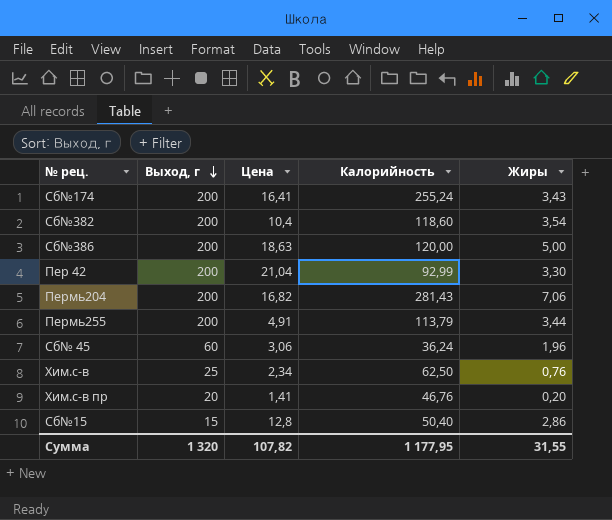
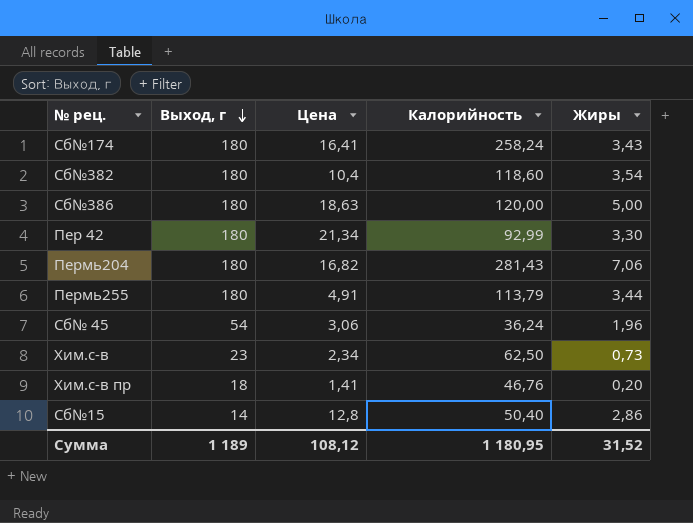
Сб№174 | Выход, г: 200 -> 180
Сб№174 | Калорийность: 255,24 -> 258,24
Сб№382 | Выход, г: 200 -> 180
Сб№386 | Выход, г: 200 -> 180
Пер 42 | Выход, г: 200 -> 180
Пер 42 | Цена: 21,04 -> 21,34
Пермь204 | Выход, г: 200 -> 180
Пермь255 | Выход, г: 200 -> 180
Сб№ 45 | Выход, г: 60 -> 54
Хим.с-в | Выход, г: 25 -> 23
Хим.с-в | Жиры: 0,76 -> 0,73
Хим.с-в пр | Выход, г: 20 -> 18
Сб№15 | Выход, г: 15 -> 14
Сумма | Выход, г: 1 320 -> 1 189
Сумма | Цена: 107,82 -> 108,12
Сумма | Калорийность: 1 177,95 -> 1 180,95
Сумма | Жиры: 31,55 -> 31,52

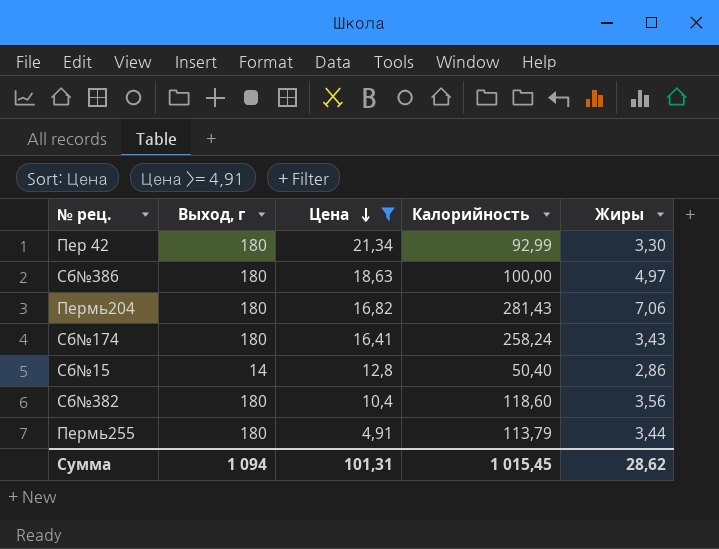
filter: none -> Цена >= 4,91
row order: Выход, г descending -> Цена descending
Сб№386 | Калорийность: 120,00 -> 100,00
Сб№386 | Жиры: 5,00 -> 4,97
Сб№382 | Жиры: 3,54 -> 3,56
Сумма | Выход, г: 1 189 -> 1 094
Сумма | Цена: 108,12 -> 101,31
Сумма | Калорийность: 1 180,95 -> 1 015,45
Сумма | Жиры: 31,52 -> 28,62

